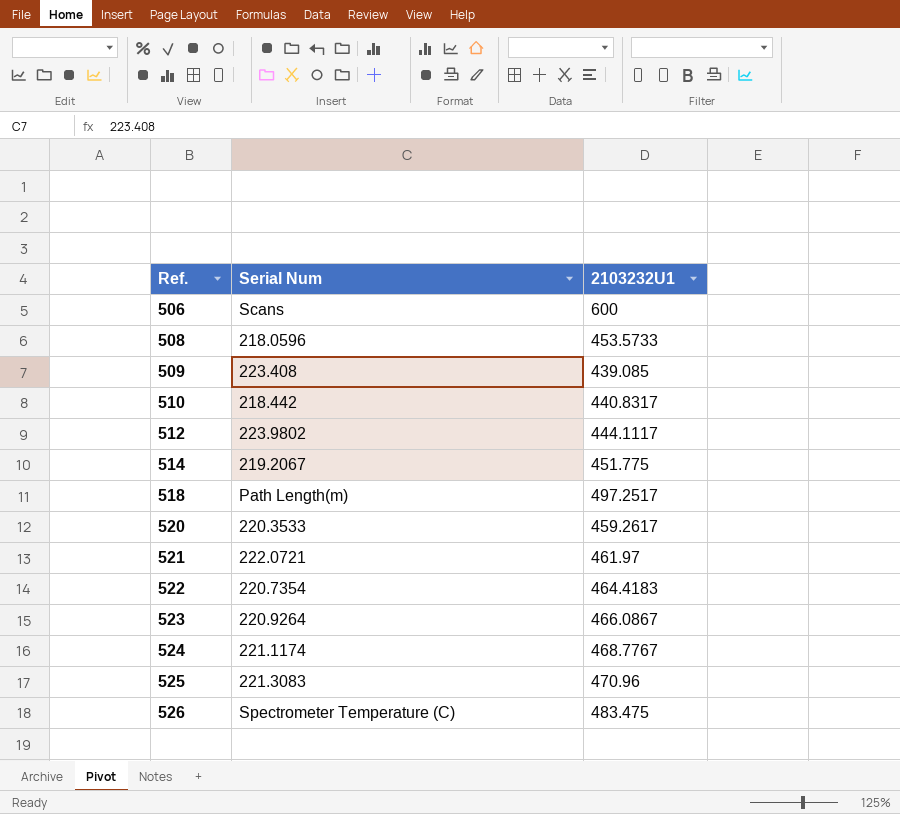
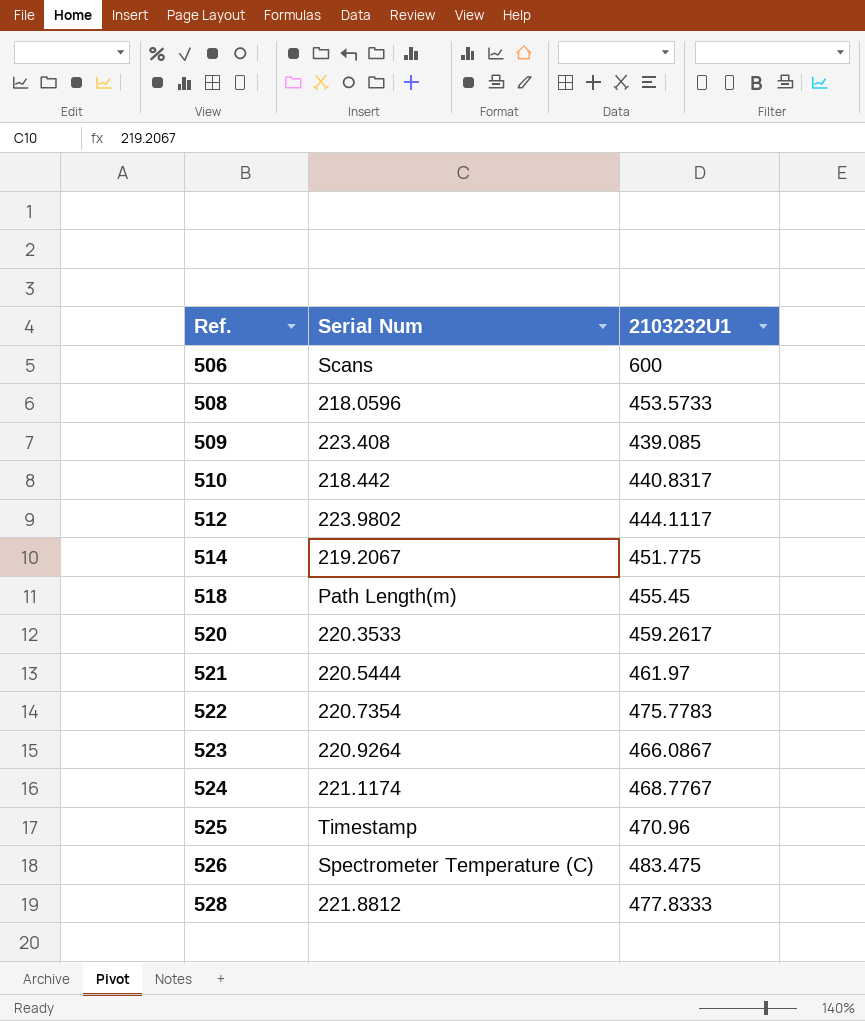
518 | 2103232U1: 497.2517 -> 455.45
521 | Serial Num: 222.0721 -> 220.5444
522 | 2103232U1: 464.4183 -> 475.7783
525 | Serial Num: 221.3083 -> Timestamp
row 528: none -> 221.8812 | 477.8333

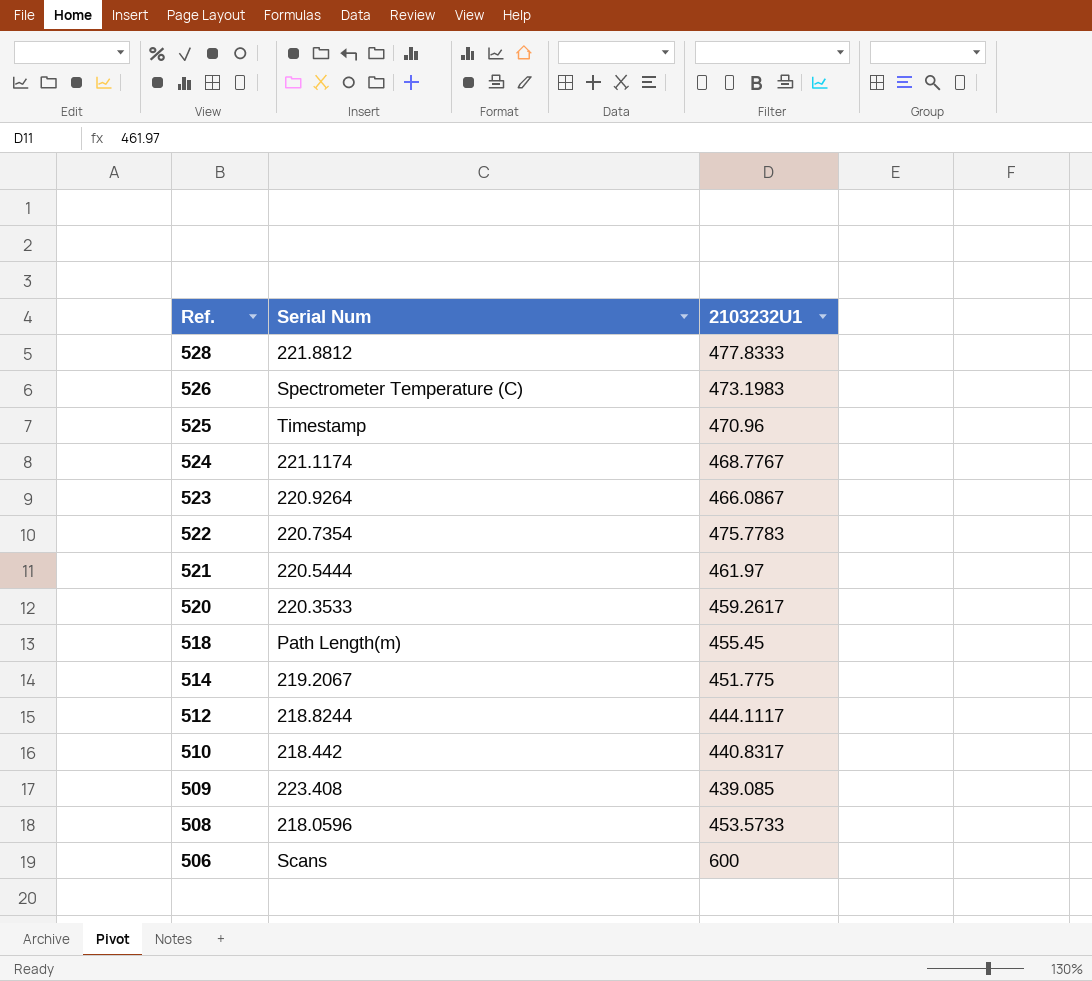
row order: Ref. ascending -> Ref. descending
526 | 2103232U1: 483.475 -> 473.1983
512 | Serial Num: 223.9802 -> 218.8244

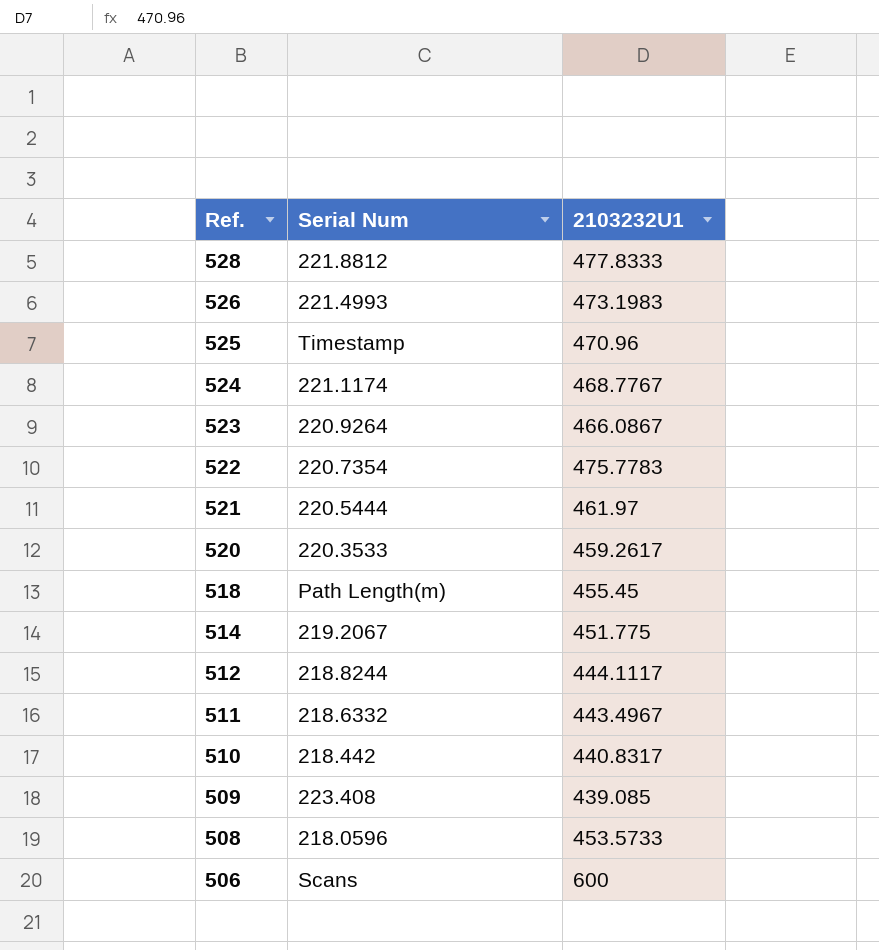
526 | Serial Num: Spectrometer Temperature (C) -> 221.4993
row 511: none -> 218.6332 | 443.4967

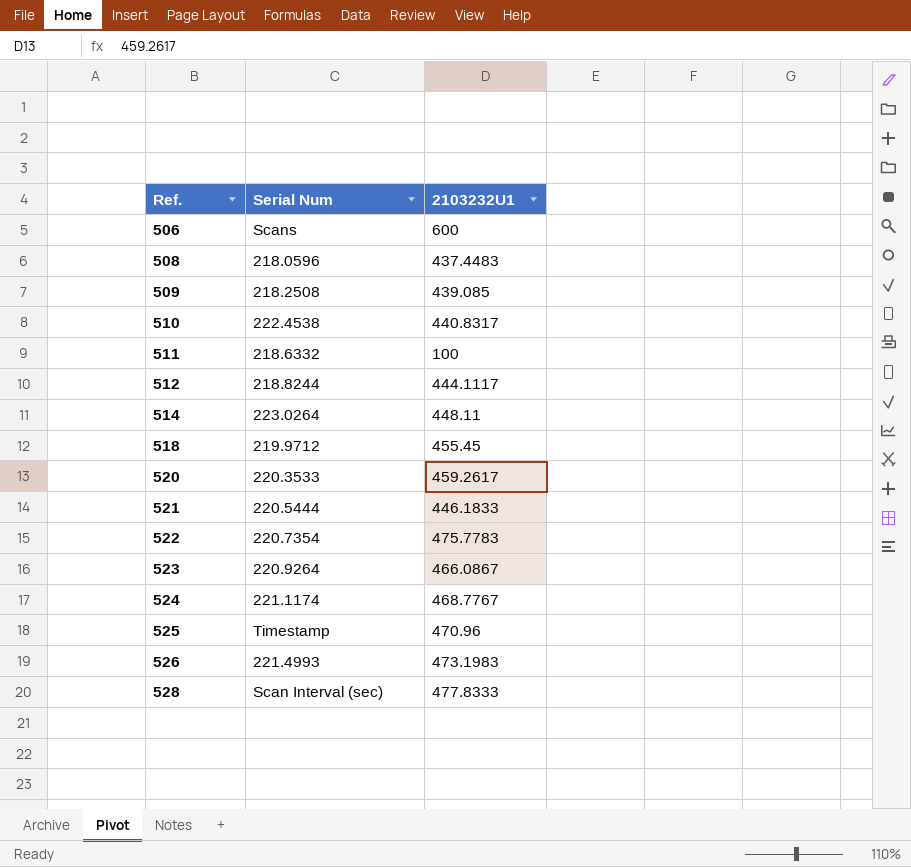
row order: Ref. descending -> Ref. ascending
508 | 2103232U1: 453.5733 -> 437.4483
509 | Serial Num: 223.408 -> 218.2508
510 | Serial Num: 218.442 -> 222.4538
511 | 2103232U1: 443.4967 -> 100
514 | Serial Num: 219.2067 -> 223.0264
514 | 2103232U1: 451.775 -> 448.11
518 | Serial Num: Path Length(m) -> 219.9712
521 | 2103232U1: 461.97 -> 446.1833
528 | Serial Num: 221.8812 -> Scan Interval (sec)

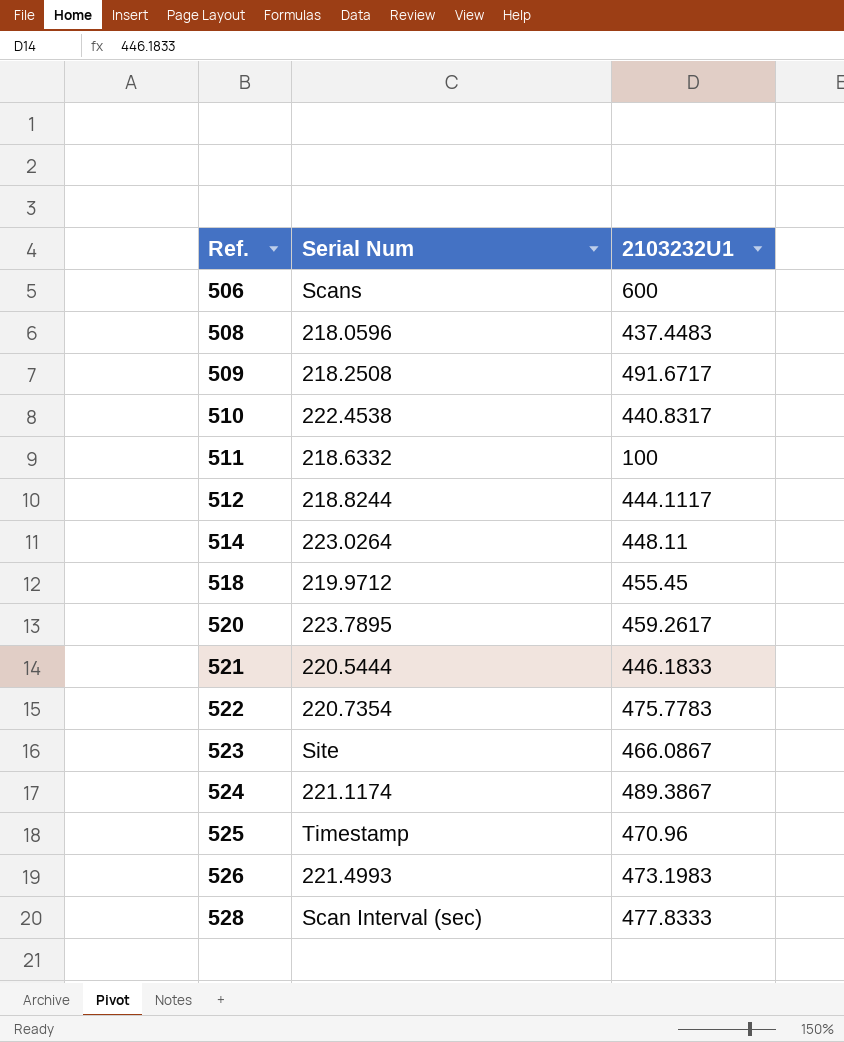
509 | 2103232U1: 439.085 -> 491.6717
520 | Serial Num: 220.3533 -> 223.7895
523 | Serial Num: 220.9264 -> Site
524 | 2103232U1: 468.7767 -> 489.3867

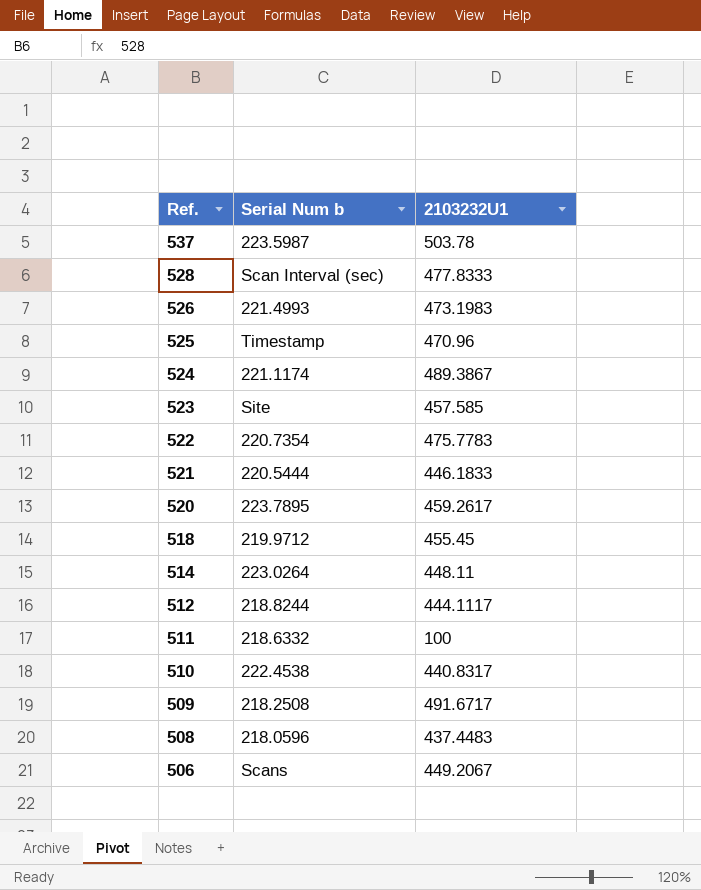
row order: Ref. ascending -> Ref. descending
column name: Serial Num -> Serial Num b
row 537: none -> 223.5987 | 503.78
523 | 2103232U1: 466.0867 -> 457.585
506 | 2103232U1: 600 -> 449.2067

